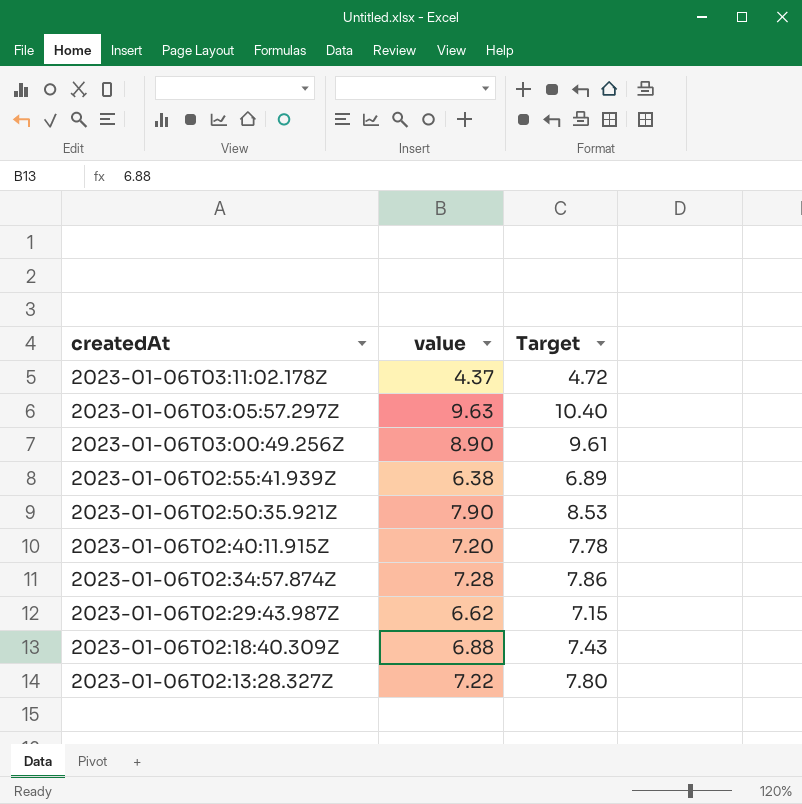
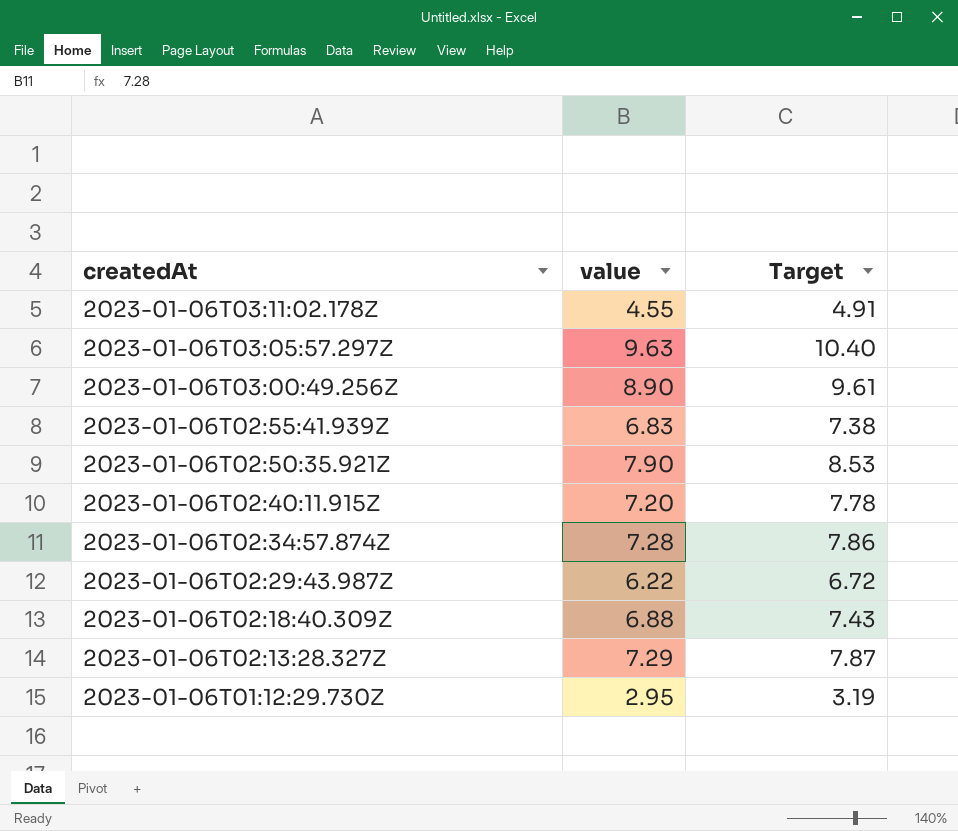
2023-01-06T03:11:02.178Z | value: 4.37 -> 4.55
2023-01-06T03:11:02.178Z | Target: 4.72 -> 4.91
2023-01-06T02:55:41.939Z | value: 6.38 -> 6.83
2023-01-06T02:55:41.939Z | Target: 6.89 -> 7.38
2023-01-06T02:29:43.987Z | value: 6.62 -> 6.22
2023-01-06T02:29:43.987Z | Target: 7.15 -> 6.72
2023-01-06T02:13:28.327Z | value: 7.22 -> 7.29
2023-01-06T02:13:28.327Z | Target: 7.80 -> 7.87
row 2023-01-06T01:12:29.730Z: none -> 2.95 | 3.19

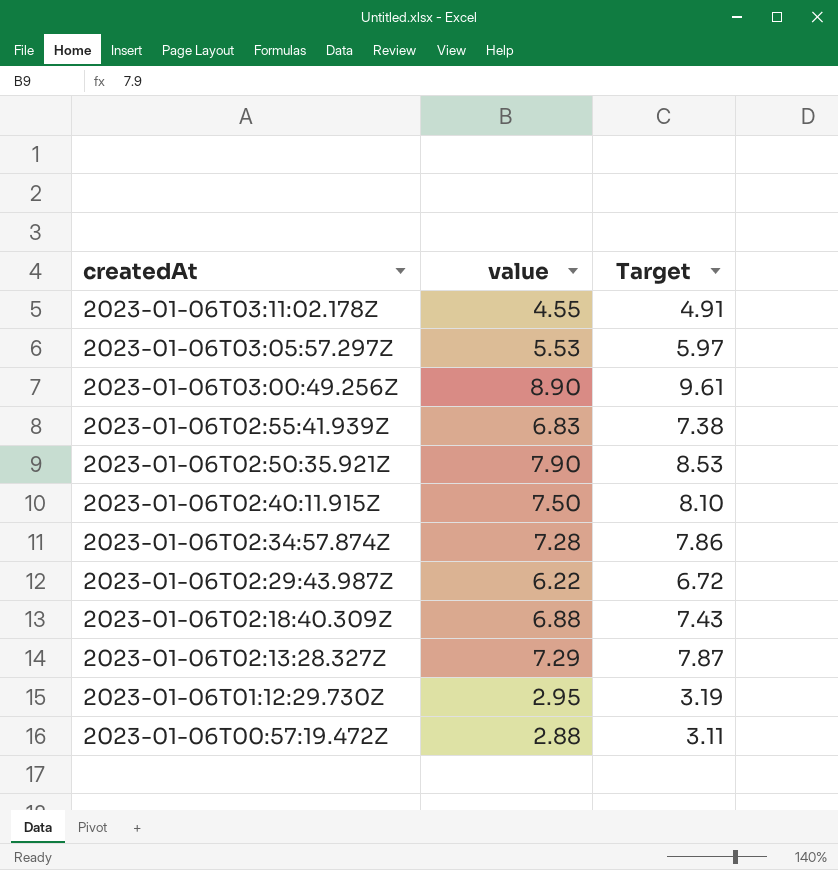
2023-01-06T03:05:57.297Z | value: 9.63 -> 5.53
2023-01-06T03:05:57.297Z | Target: 10.40 -> 5.97
2023-01-06T02:40:11.915Z | value: 7.20 -> 7.50
2023-01-06T02:40:11.915Z | Target: 7.78 -> 8.10
row 2023-01-06T00:57:19.472Z: none -> 2.88 | 3.11

